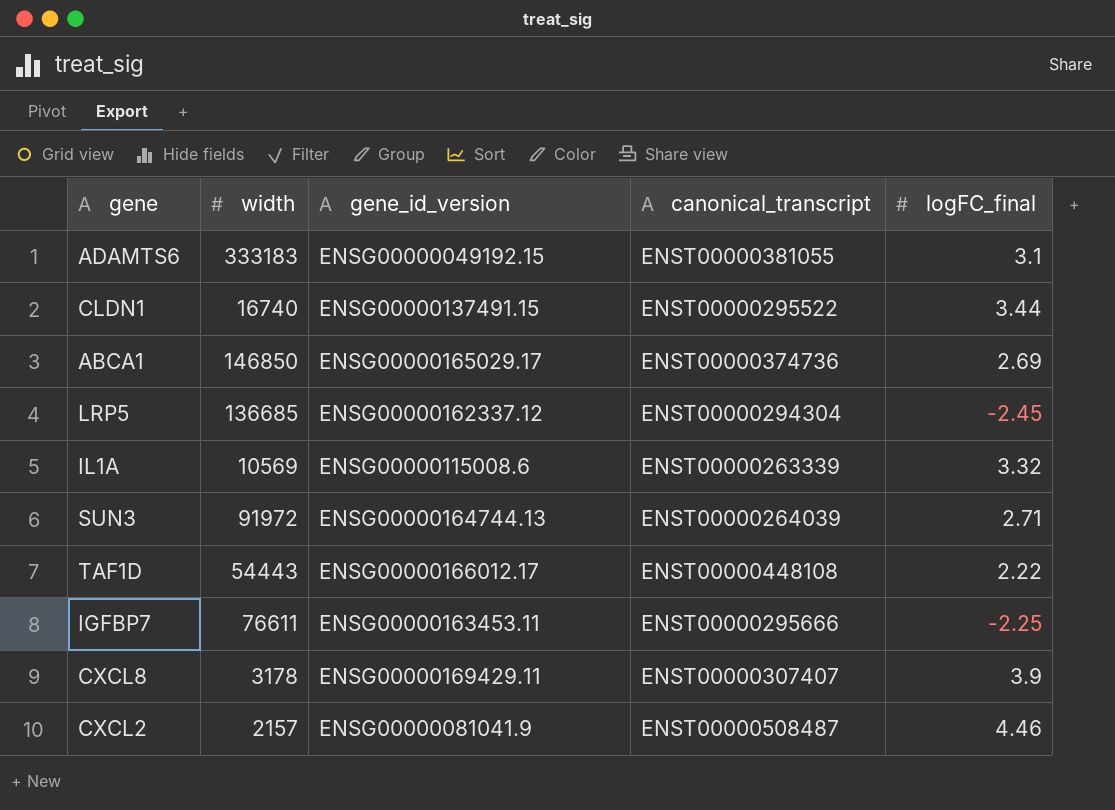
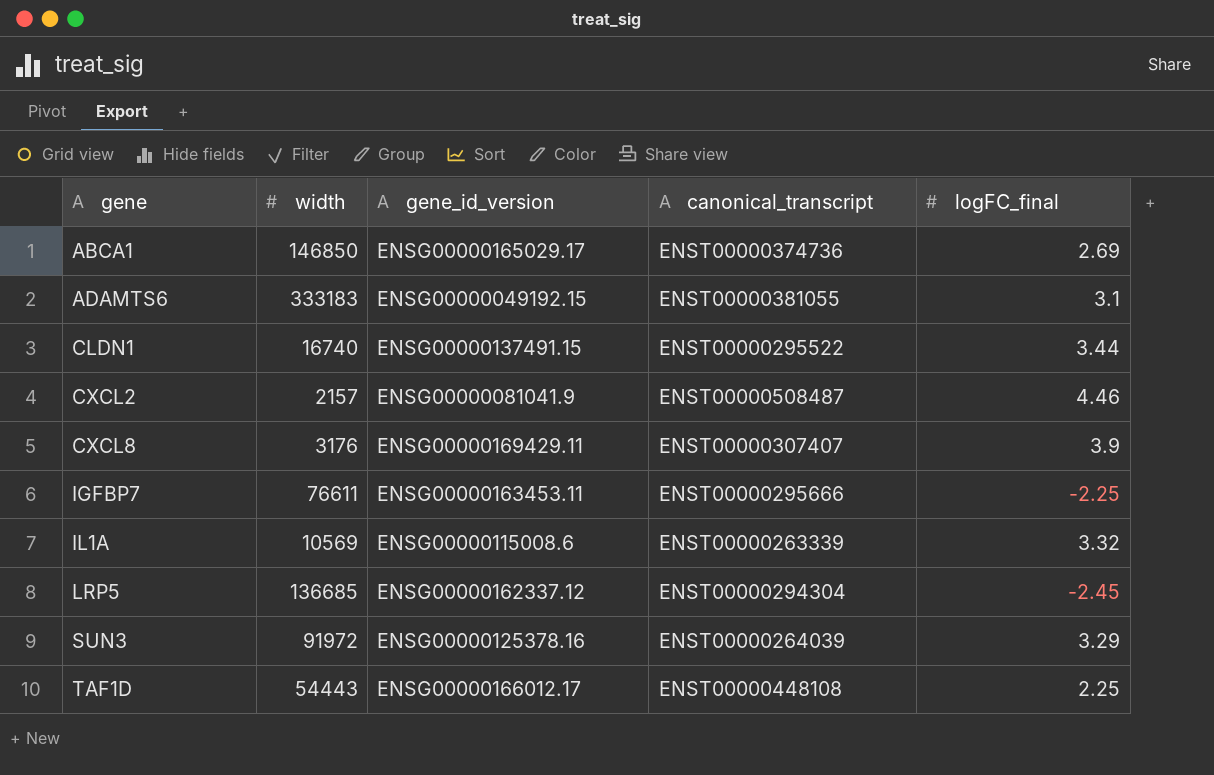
row order: none -> gene ascending
CXCL8 | width: 3178 -> 3176
SUN3 | gene_id_version: ENSG00000164744.13 -> ENSG00000125378.16
SUN3 | logFC_final: 2.71 -> 3.29
TAF1D | logFC_final: 2.22 -> 2.25

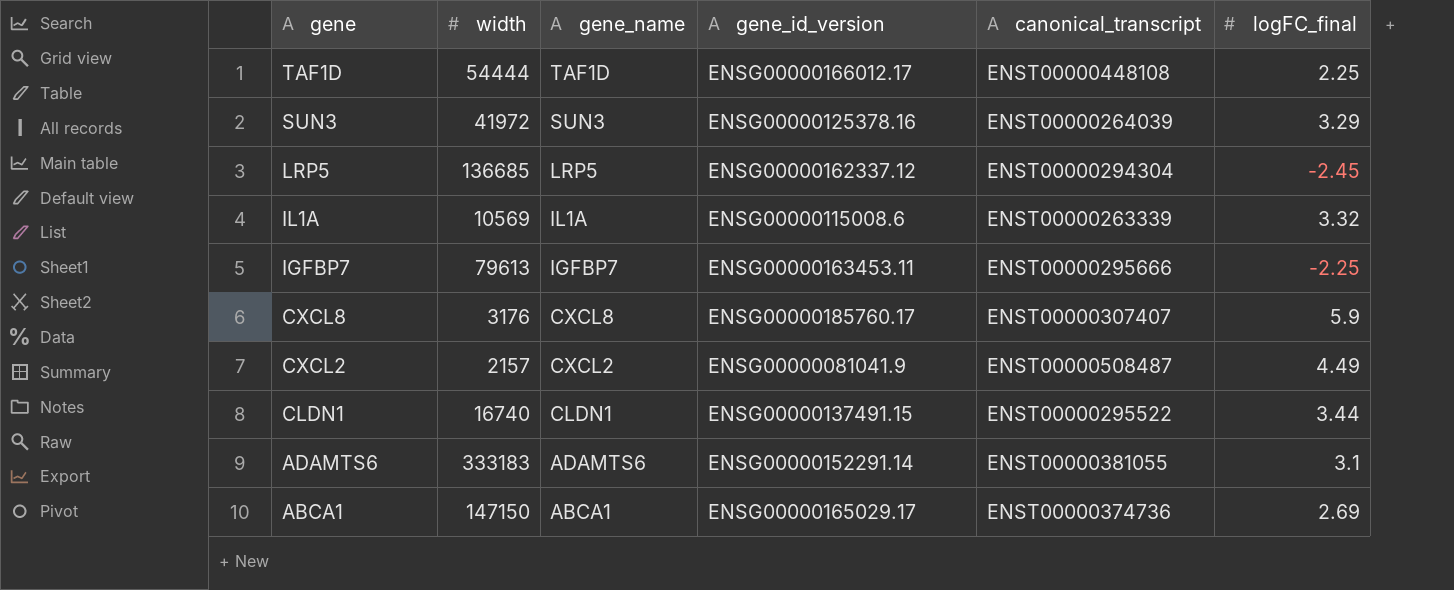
row order: gene ascending -> gene descending
column gene_name | position: none -> 3
TAF1D | width: 54443 -> 54444
SUN3 | width: 91972 -> 41972
IGFBP7 | width: 76611 -> 79613
CXCL8 | gene_id_version: ENSG00000169429.11 -> ENSG00000185760.17
CXCL8 | logFC_final: 3.9 -> 5.9
CXCL2 | logFC_final: 4.46 -> 4.49
ADAMTS6 | gene_id_version: ENSG00000049192.15 -> ENSG00000152291.14
ABCA1 | width: 146850 -> 147150

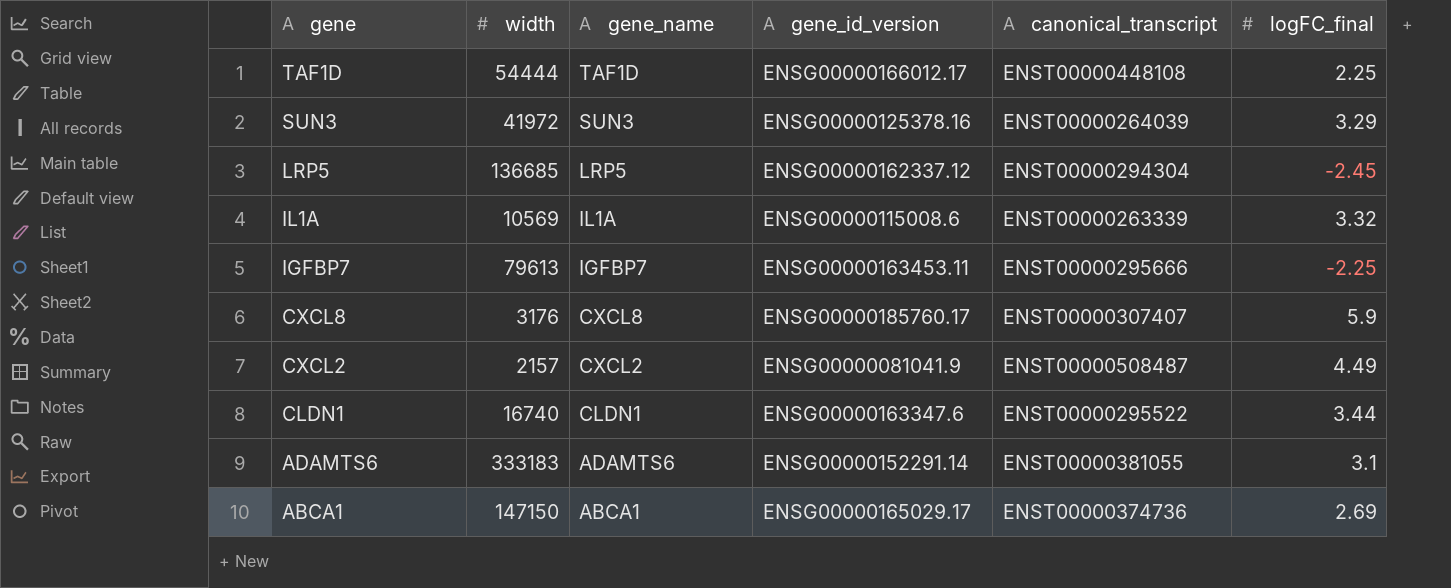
CLDN1 | gene_id_version: ENSG00000137491.15 -> ENSG00000163347.6

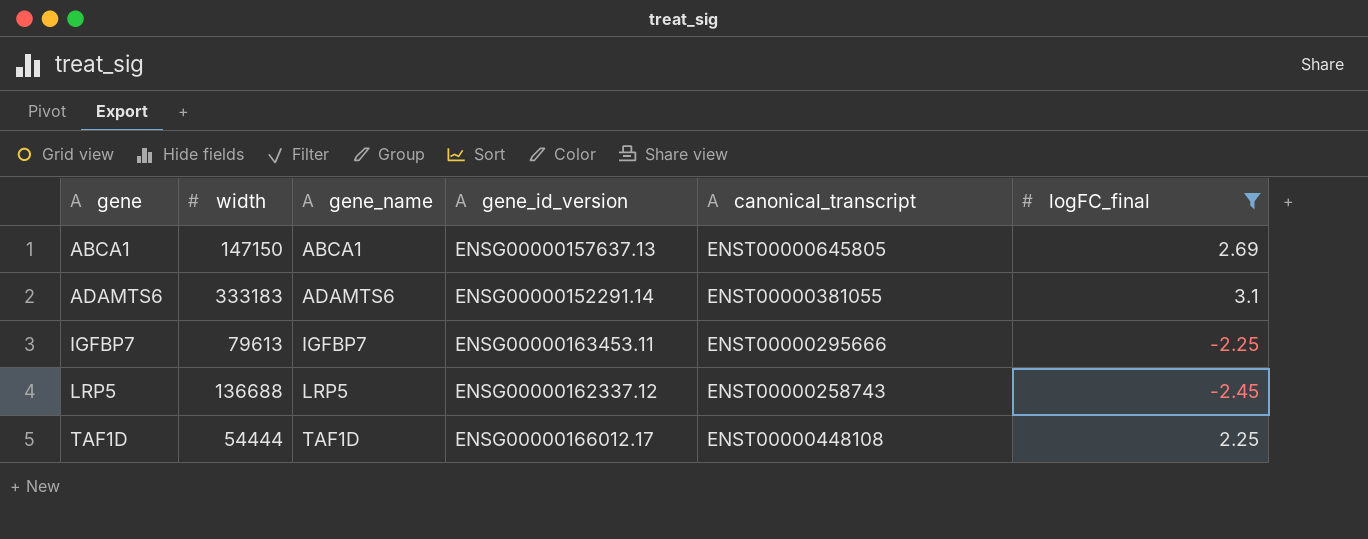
filter: none -> logFC_final <= 3.1
row order: gene descending -> gene ascending
ABCA1 | gene_id_version: ENSG00000165029.17 -> ENSG00000157637.13
ABCA1 | canonical_transcript: ENST00000374736 -> ENST00000645805
LRP5 | width: 136685 -> 136688
LRP5 | canonical_transcript: ENST00000294304 -> ENST00000258743

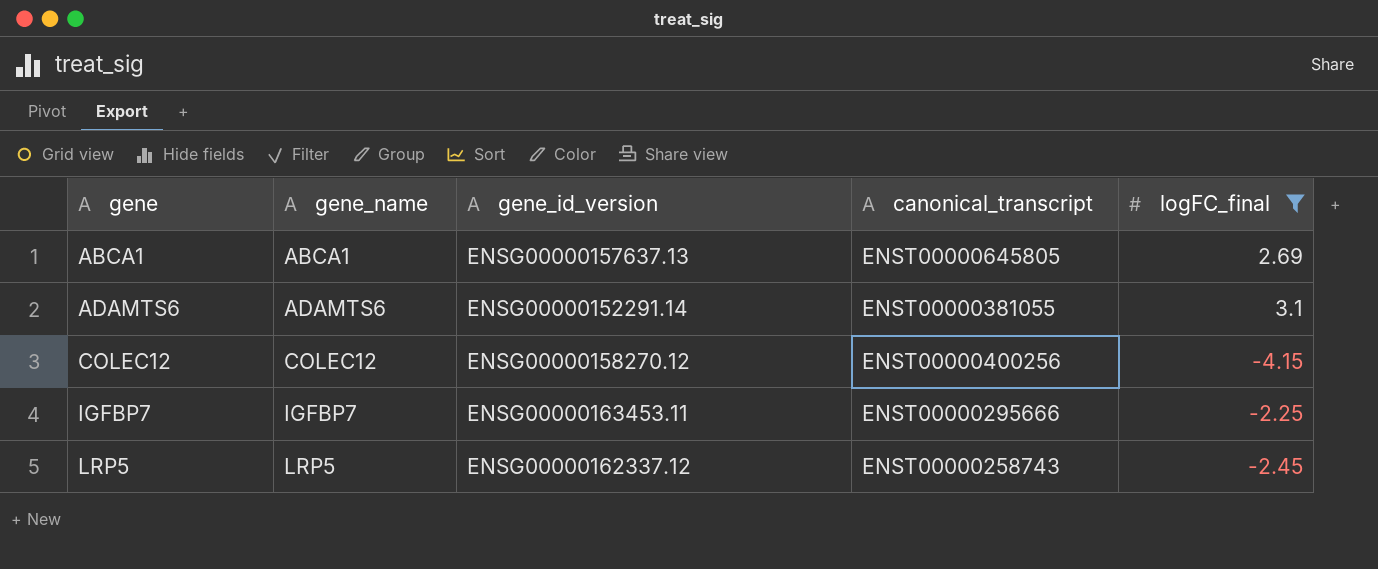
column width | position: 2 -> none
row TAF1D: 54444 | TAF1D | ENSG00000166012.17 | ENST00000448108 | 2.25 -> none
row COLEC12: none -> COLEC12 | ENSG00000158270.12 | ENST00000400256 | -4.15

